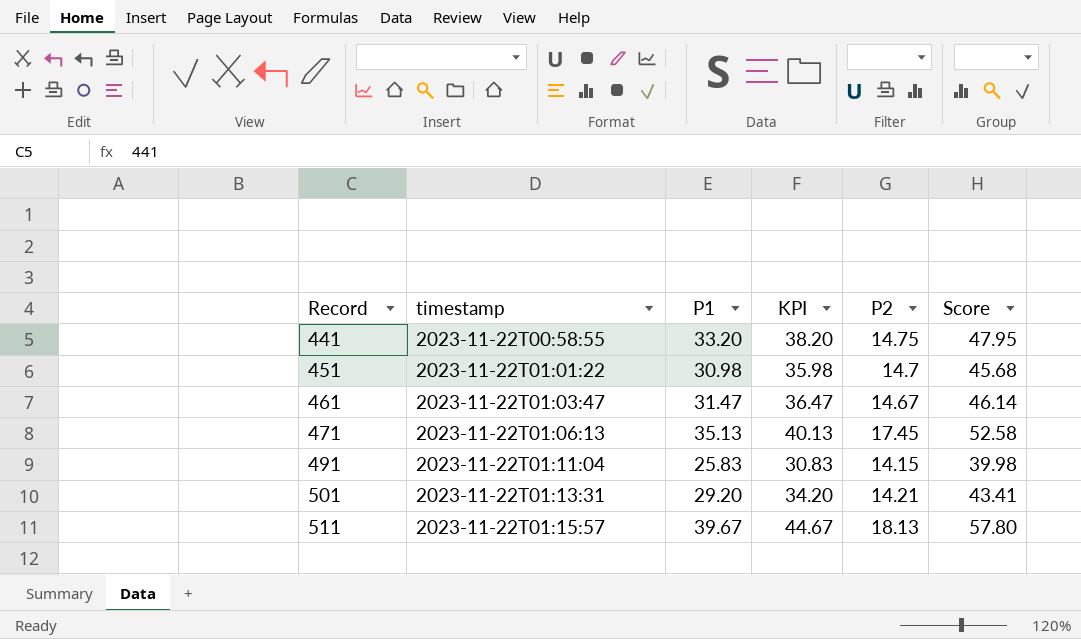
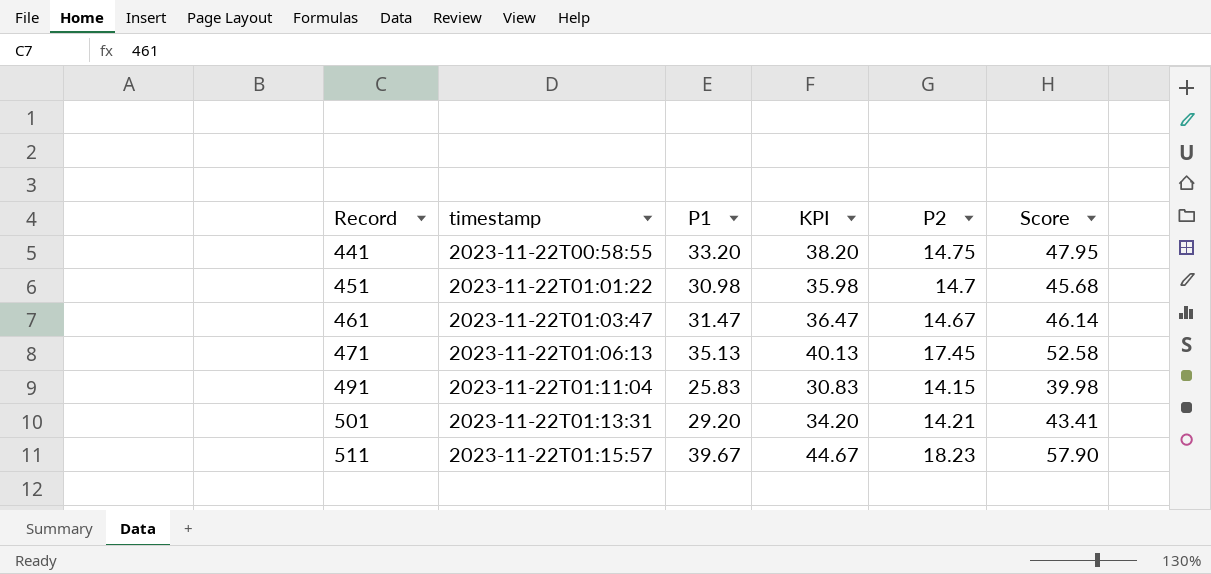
511 | P2: 18.13 -> 18.23
511 | Score: 57.80 -> 57.90

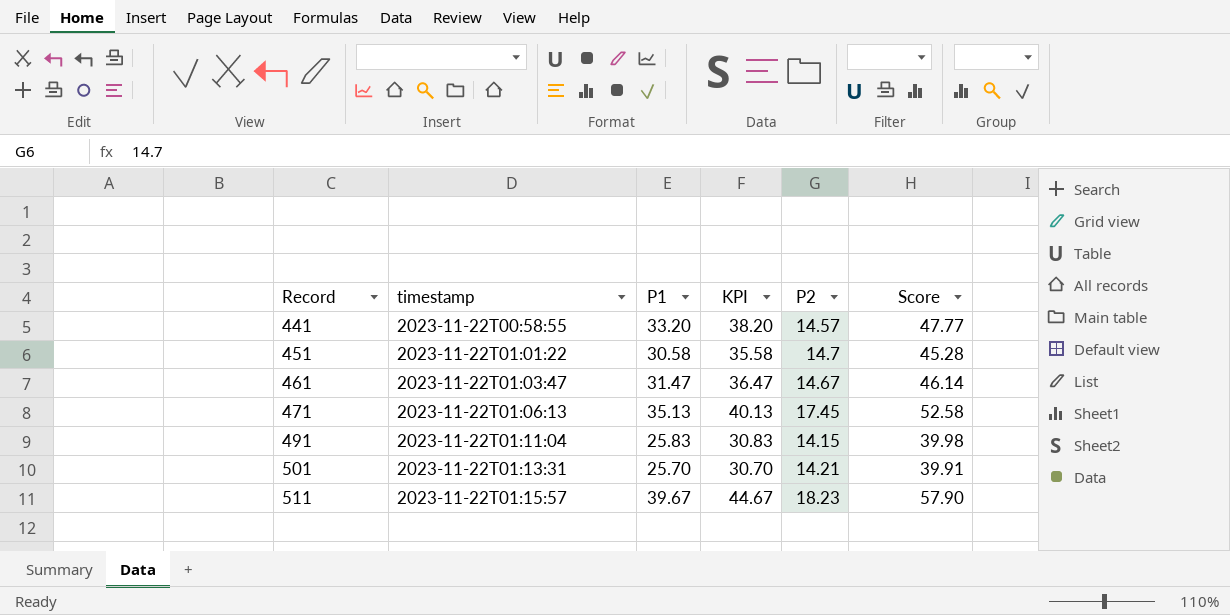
441 | P2: 14.75 -> 14.57
441 | Score: 47.95 -> 47.77
451 | P1: 30.98 -> 30.58
451 | KPI: 35.98 -> 35.58
451 | Score: 45.68 -> 45.28
501 | P1: 29.20 -> 25.70
501 | KPI: 34.20 -> 30.70
501 | Score: 43.41 -> 39.91

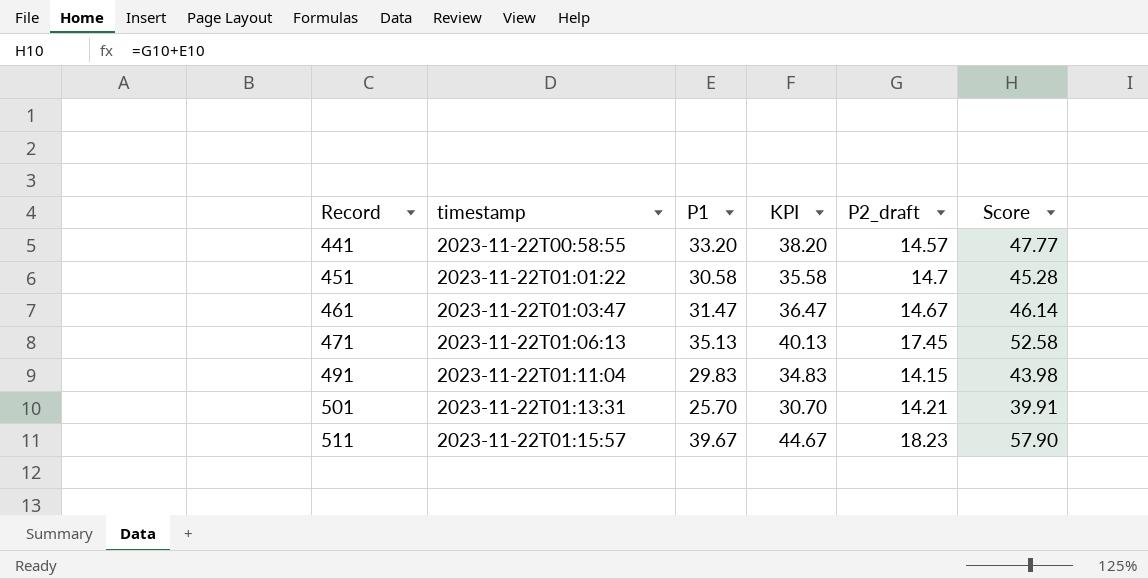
column name: P2 -> P2_draft
491 | P1: 25.83 -> 29.83
491 | KPI: 30.83 -> 34.83
491 | Score: 39.98 -> 43.98

